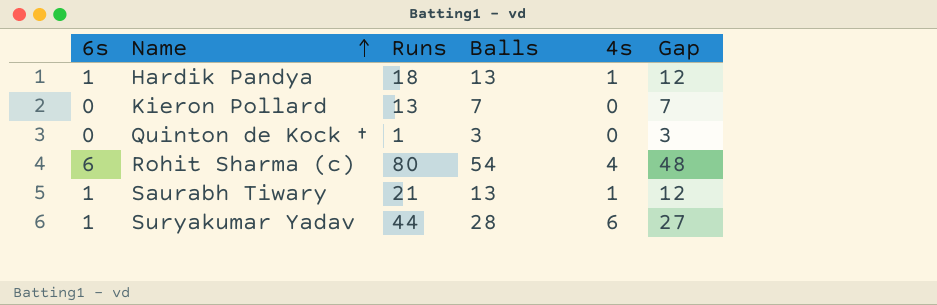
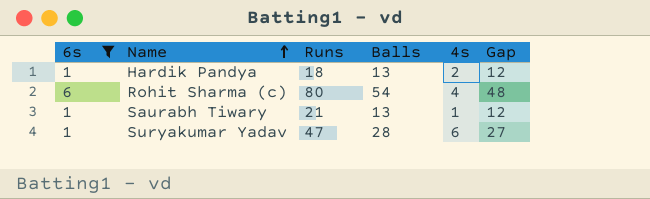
filter: none -> 6s != 0
Hardik Pandya | 4s: 1 -> 2
Suryakumar Yadav | Runs: 44 -> 47

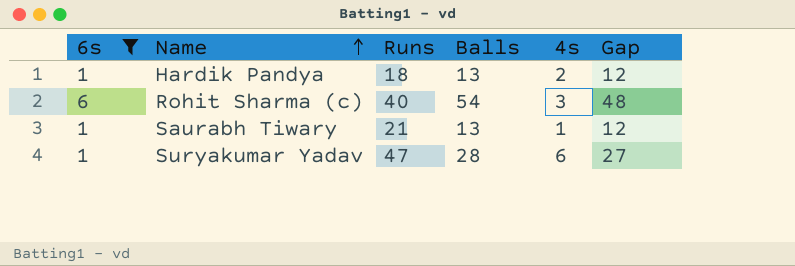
Rohit Sharma (c) | Runs: 80 -> 40
Rohit Sharma (c) | 4s: 4 -> 3

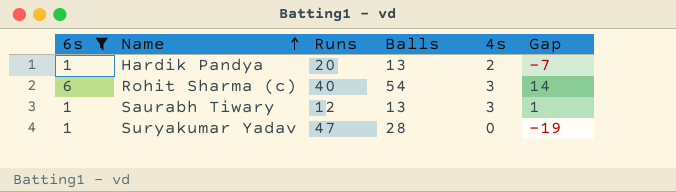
column Gap | formula: [Balls] - [6s] -> [Balls] - [Runs]
Hardik Pandya | Runs: 18 -> 20
Saurabh Tiwary | Runs: 21 -> 12
Saurabh Tiwary | 4s: 1 -> 3
Suryakumar Yadav | 4s: 6 -> 0

